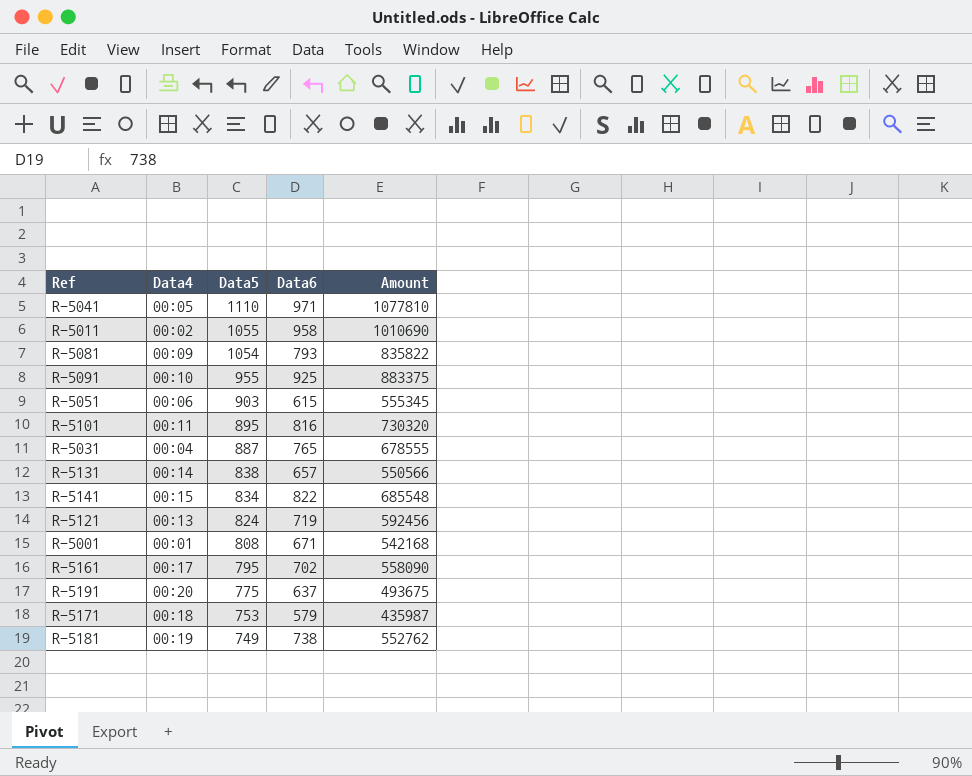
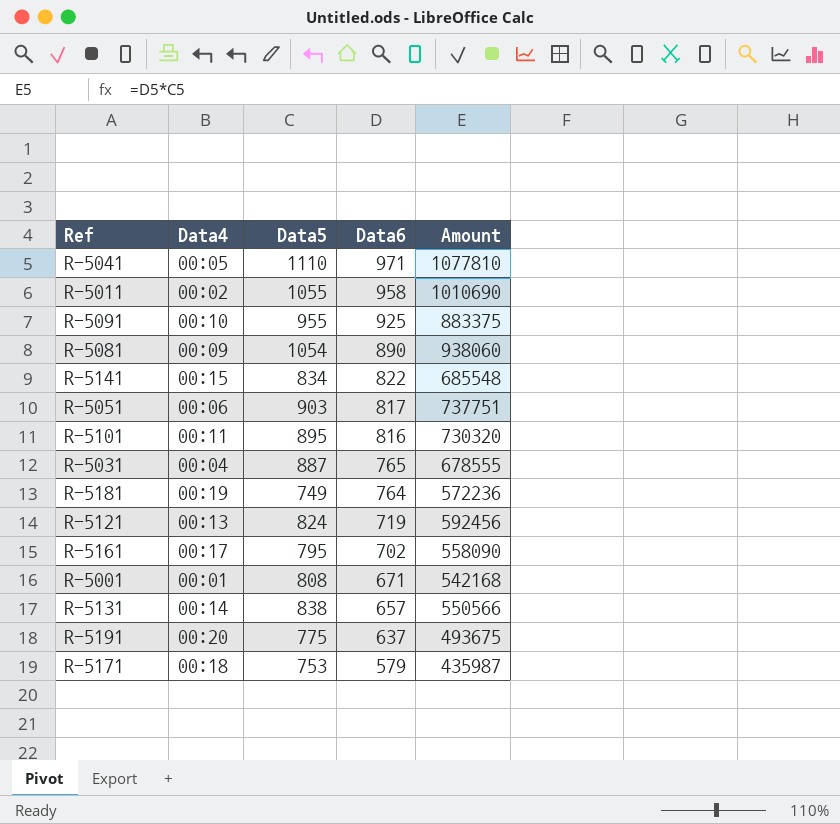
row order: Data5 descending -> Data6 descending
R-5081 | Data6: 793 -> 890
R-5081 | Amount: 835822 -> 938060
R-5051 | Data6: 615 -> 817
R-5051 | Amount: 555345 -> 737751
R-5181 | Data6: 738 -> 764
R-5181 | Amount: 552762 -> 572236

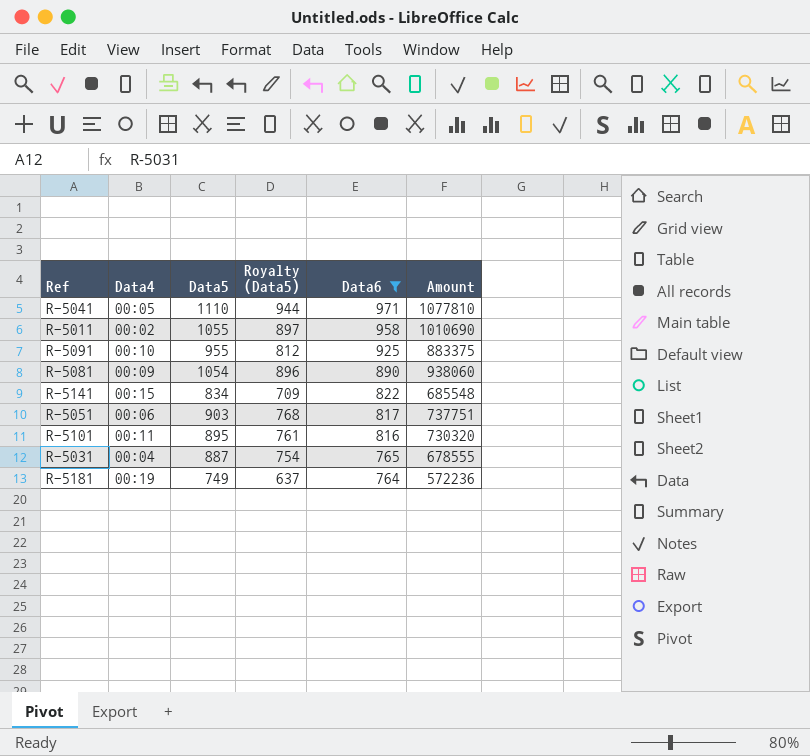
filter: none -> Data6 >= 764
column Royalty (Data5) | formula: none -> [Data5] * 0.85

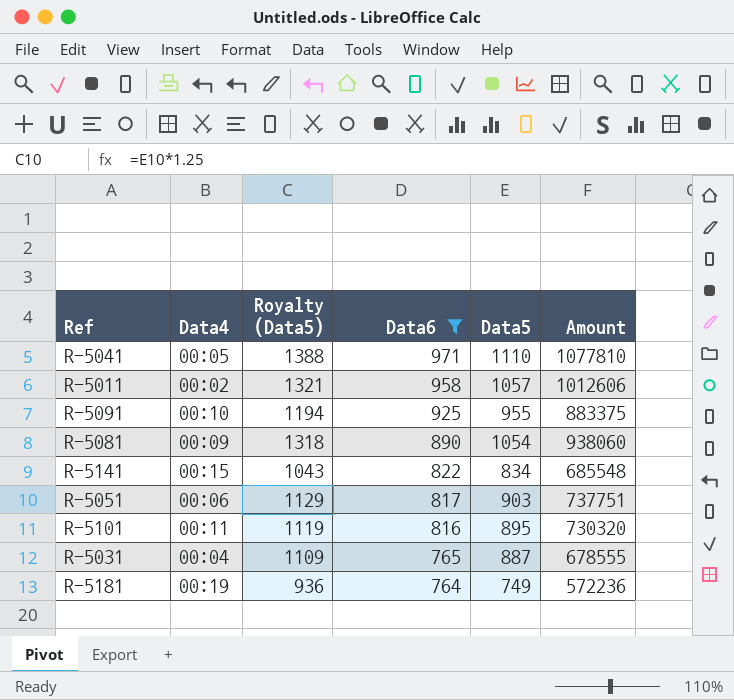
column Royalty (Data5) | formula: [Data5] * 0.85 -> [Data5] * 1.25
column Data5 | position: 3 -> 5
R-5011 | Data5: 1055 -> 1057
R-5011 | Amount: 1010690 -> 1012606

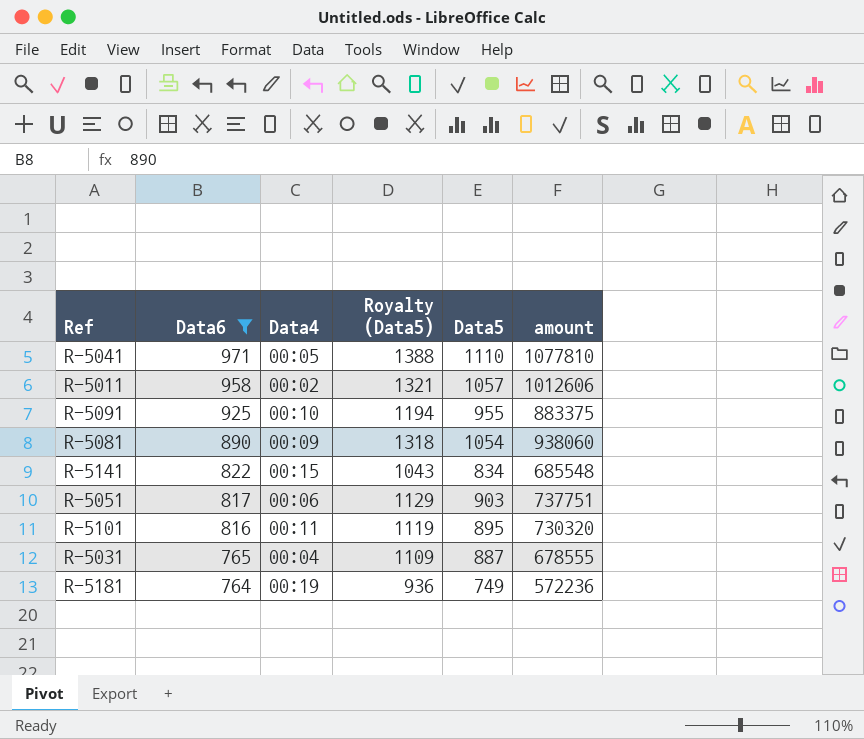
column Data6 | position: 4 -> 2
column name: Amount -> amount

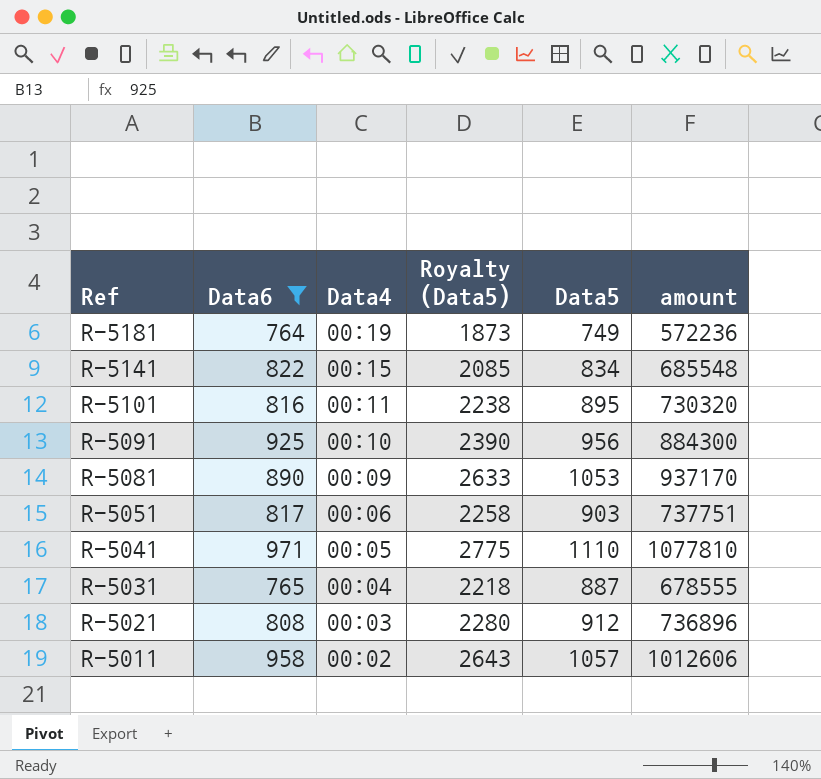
row order: Data6 descending -> Ref descending
column Royalty (Data5) | formula: [Data5] * 1.25 -> [Data5] * 2.5
R-5091 | Data5: 955 -> 956
R-5091 | amount: 883375 -> 884300
R-5081 | Data5: 1054 -> 1053
R-5081 | amount: 938060 -> 937170
row R-5021: none -> 808 | 00:03 | 2280 | 912 | 736896

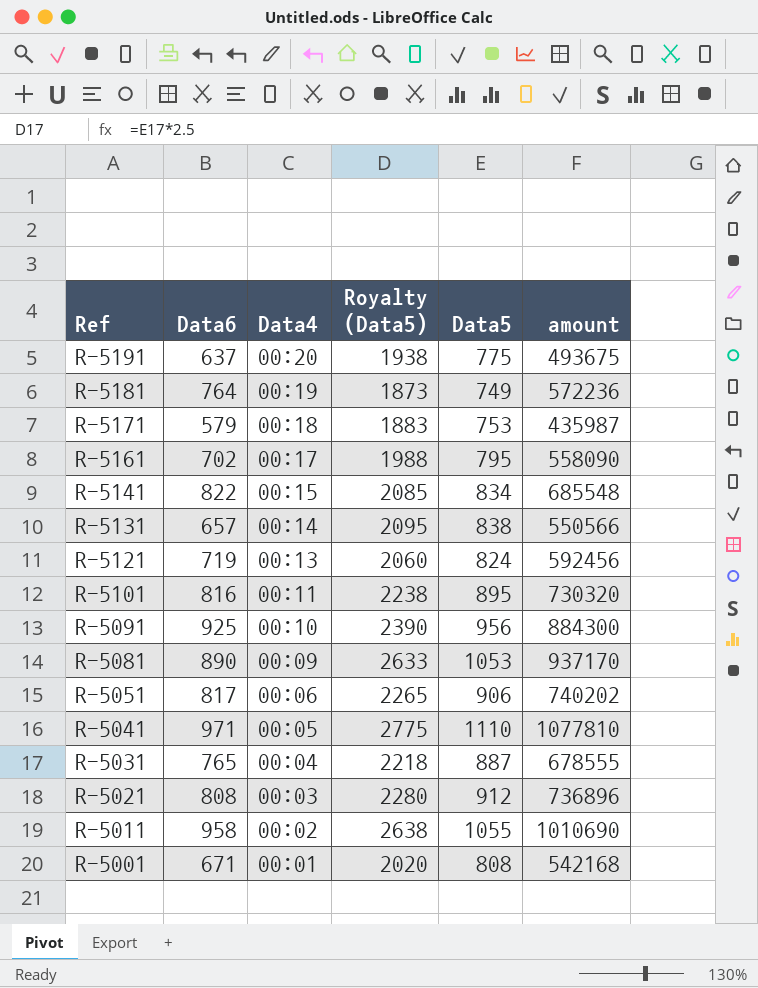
filter: Data6 >= 764 -> none
R-5051 | Royalty (Data5): 2258 -> 2265
R-5051 | Data5: 903 -> 906
R-5051 | amount: 737751 -> 740202
R-5011 | Royalty (Data5): 2643 -> 2638
R-5011 | Data5: 1057 -> 1055
R-5011 | amount: 1012606 -> 1010690

